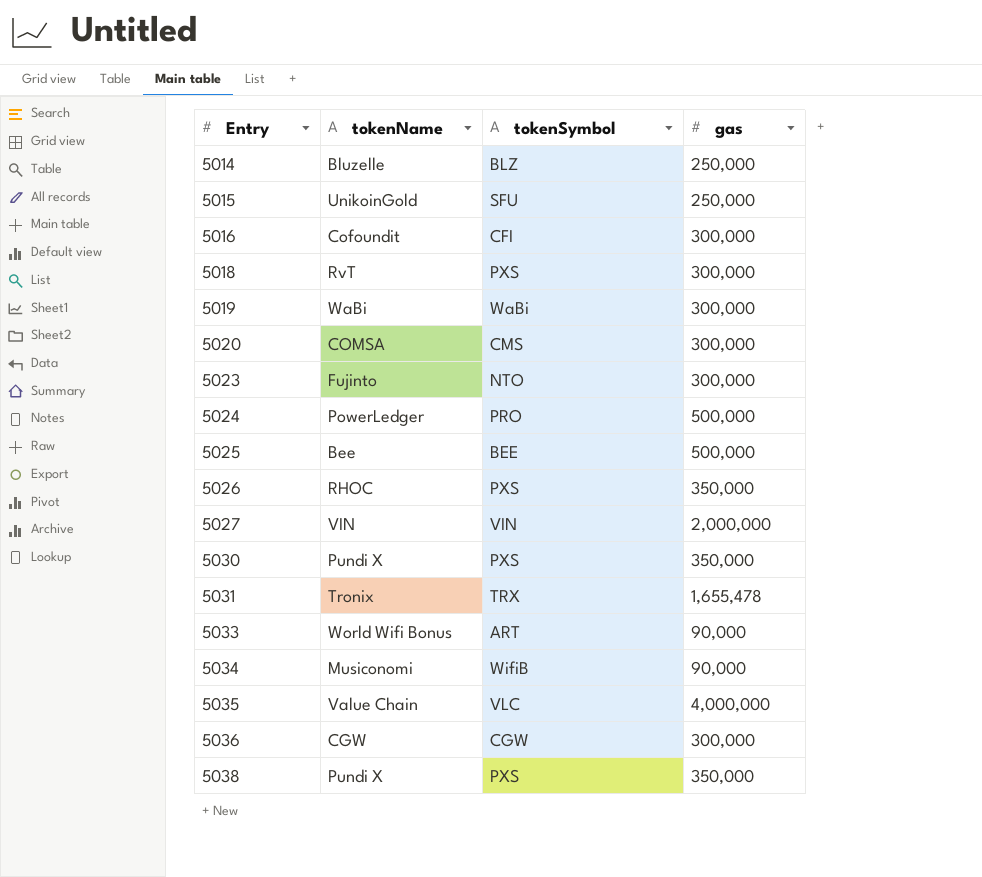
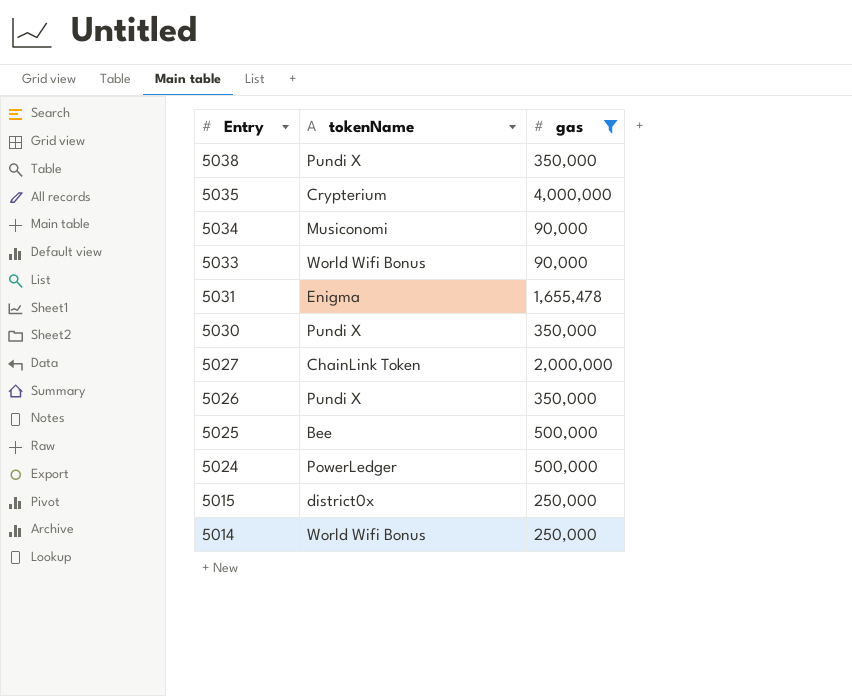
filter: none -> gas != 300,000
row order: Entry ascending -> Entry descending
column tokenSymbol | position: 3 -> none
5035 | tokenName: Value Chain -> Crypterium
5031 | tokenName: Tronix -> Enigma
5027 | tokenName: VIN -> ChainLink Token
5026 | tokenName: RHOC -> Pundi X
5015 | tokenName: UnikoinGold -> district0x
5014 | tokenName: Bluzelle -> World Wifi Bonus

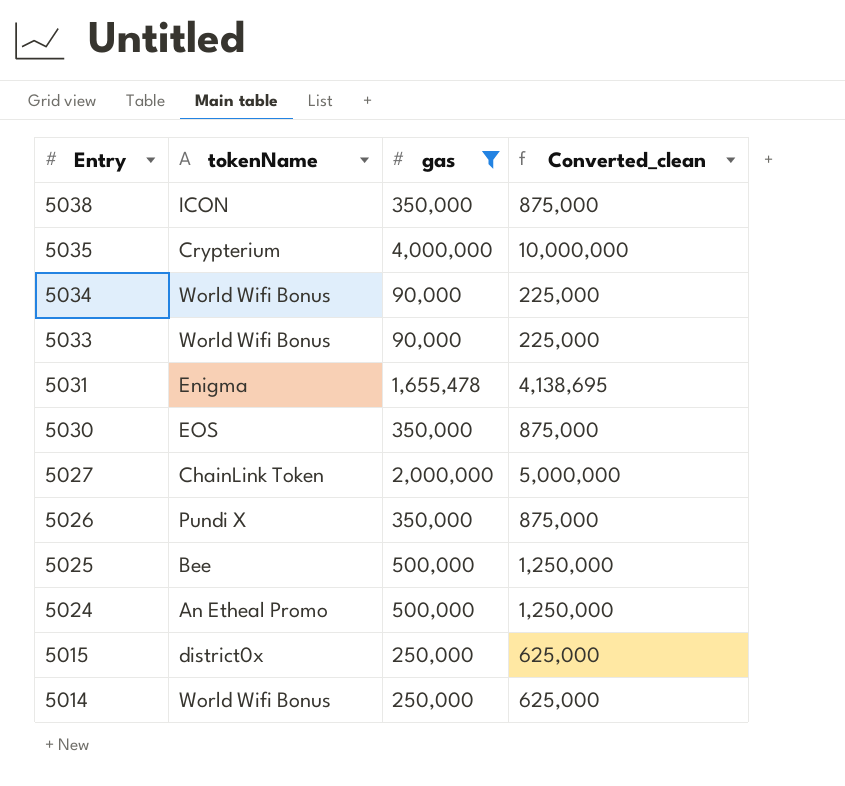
column Converted_clean | formula: none -> [gas] * 2.5
5038 | tokenName: Pundi X -> ICON
5034 | tokenName: Musiconomi -> World Wifi Bonus
5030 | tokenName: Pundi X -> EOS
5024 | tokenName: PowerLedger -> An Etheal Promo

